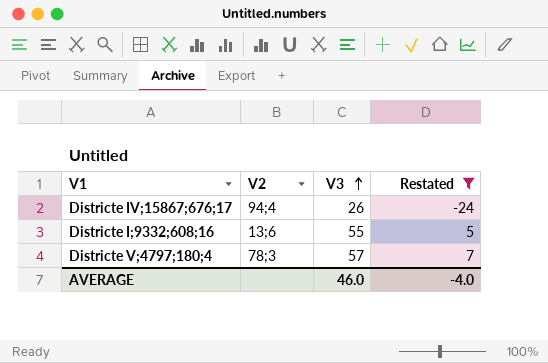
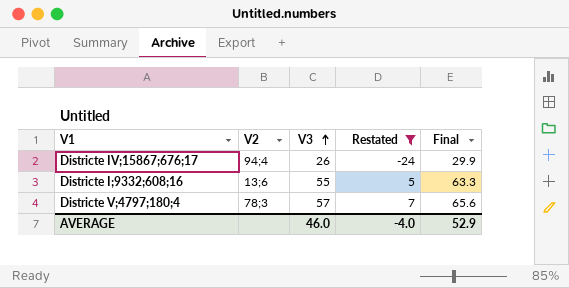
column Final | formula: none -> [V3] * 1.15

